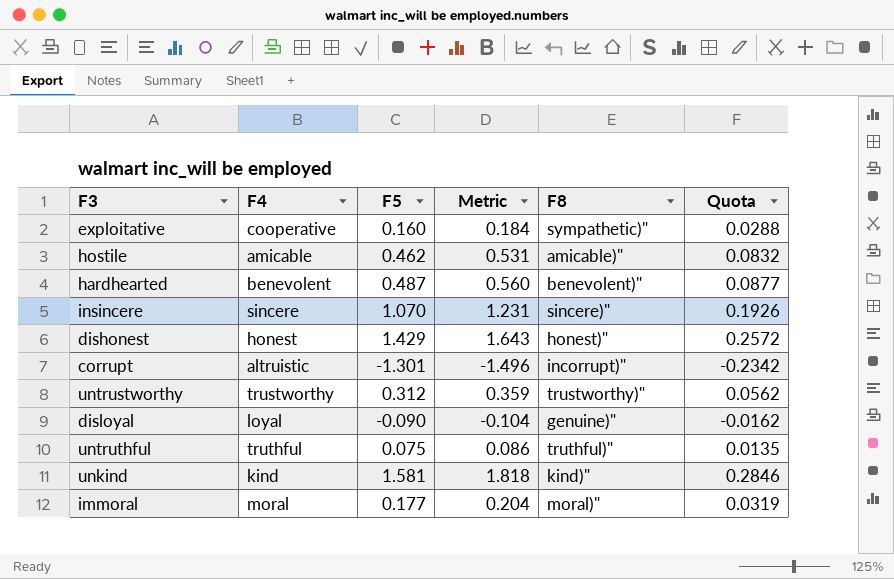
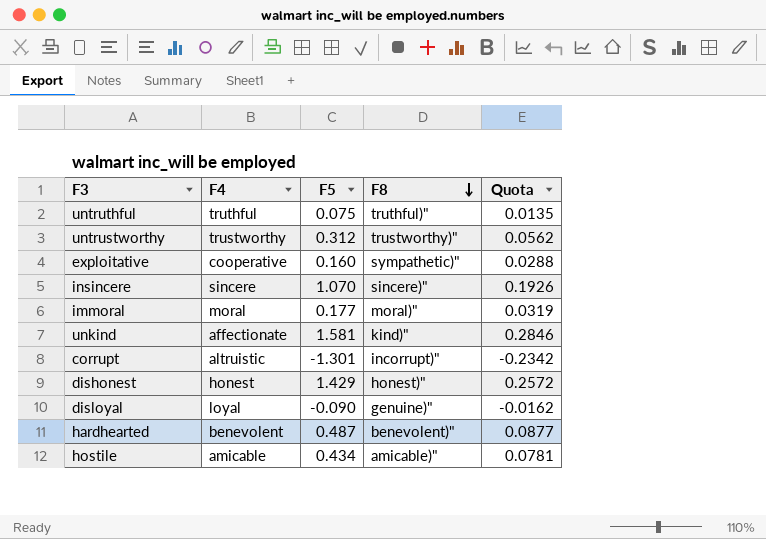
row order: none -> F8 descending
column Metric | formula: [F5] * 1.15 -> none
unkind | F4: kind -> affectionate
hostile | F5: 0.462 -> 0.434
hostile | Quota: 0.0832 -> 0.0781

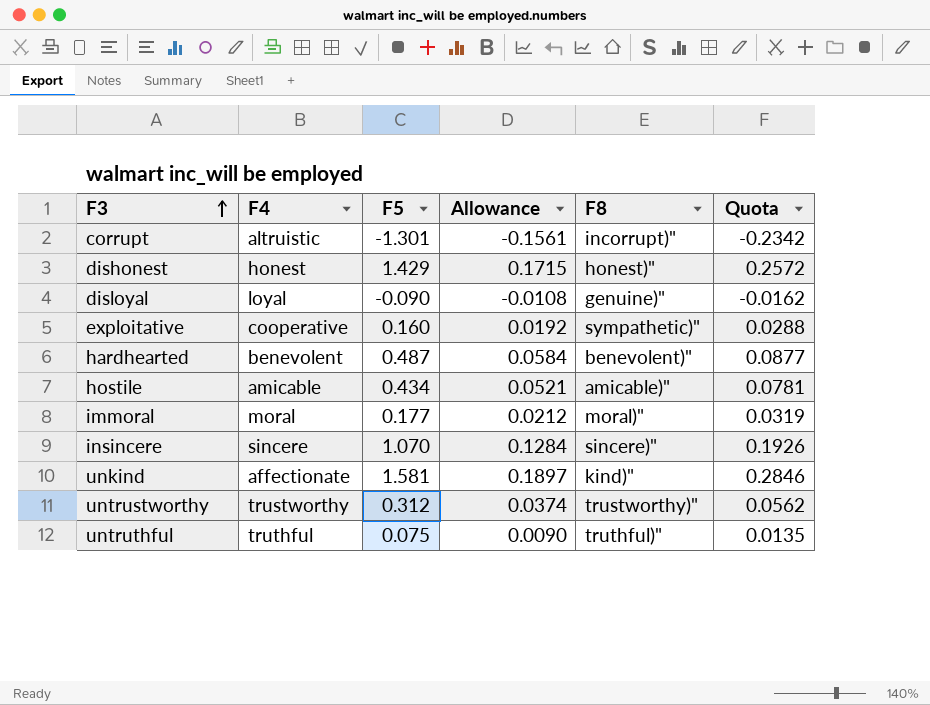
row order: F8 descending -> F3 ascending
column Allowance | formula: none -> [F5] * 0.12

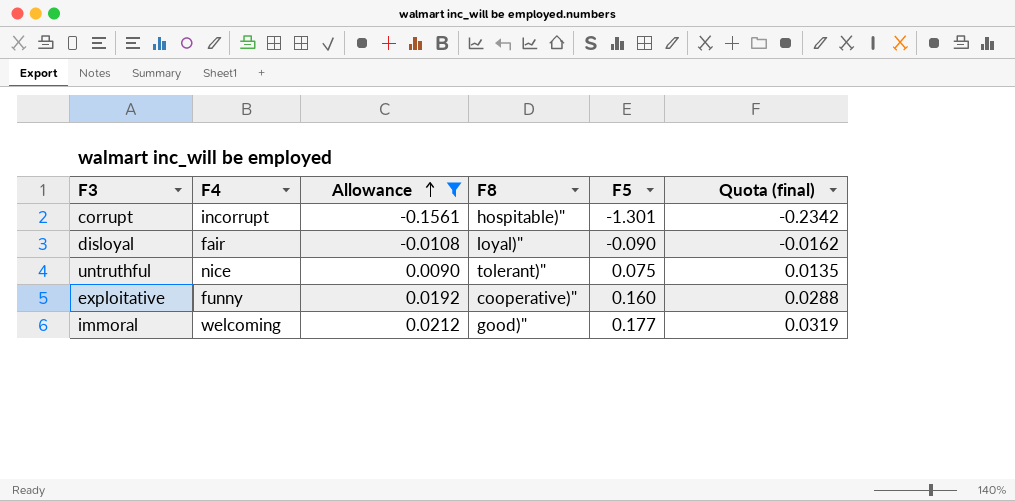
filter: none -> Allowance <= 0.0212
row order: F3 ascending -> Allowance ascending
column F5 | position: 3 -> 5
column name: Quota -> Quota (final)
corrupt | F4: altruistic -> incorrupt
corrupt | F8: incorrupt)" -> hospitable)"
disloyal | F4: loyal -> fair
disloyal | F8: genuine)" -> loyal)"
untruthful | F4: truthful -> nice
untruthful | F8: truthful)" -> tolerant)"
exploitative | F4: cooperative -> funny
exploitative | F8: sympathetic)" -> cooperative)"
immoral | F4: moral -> welcoming
immoral | F8: moral)" -> good)"

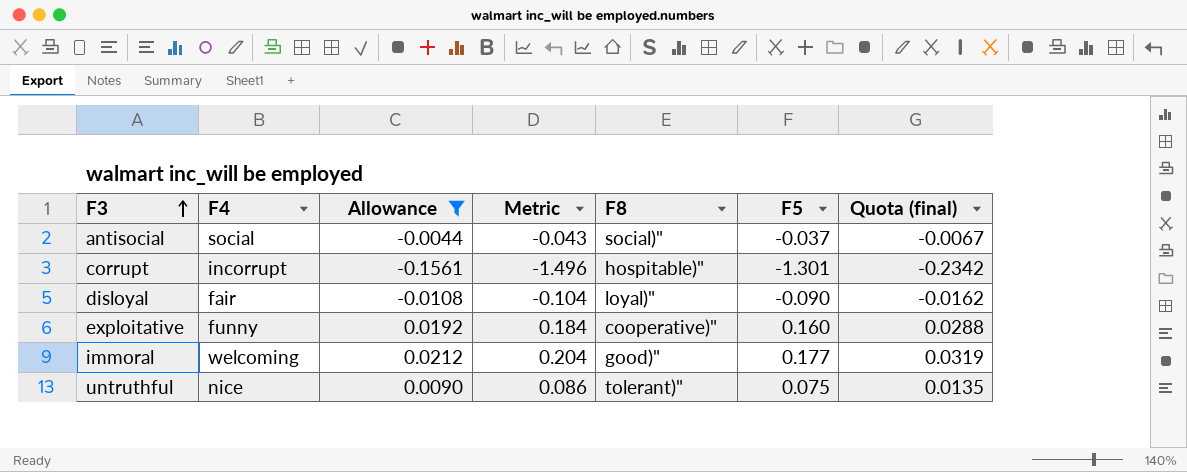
row order: Allowance ascending -> F3 ascending
column Metric | formula: none -> [F5] * 1.15
row antisocial: none -> social | -0.0044 | -0.043 | social)" | -0.037 | -0.0067

